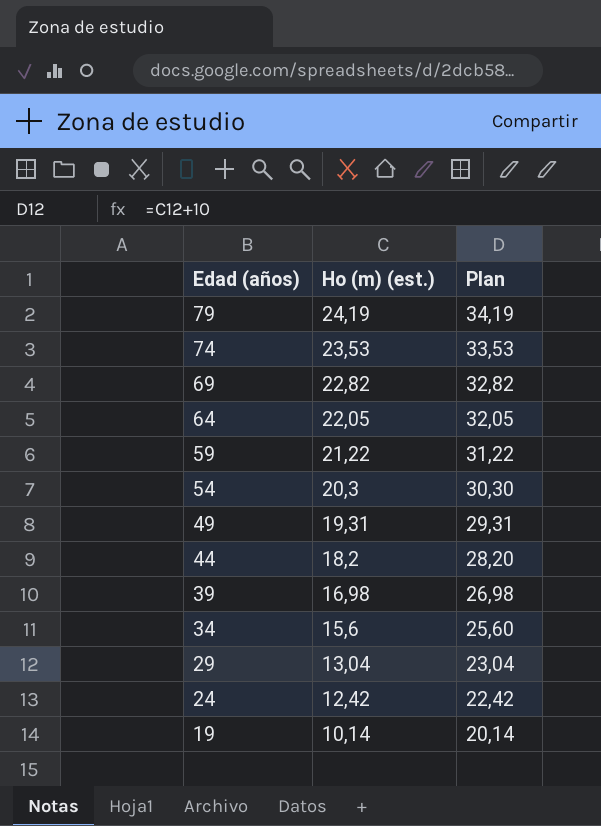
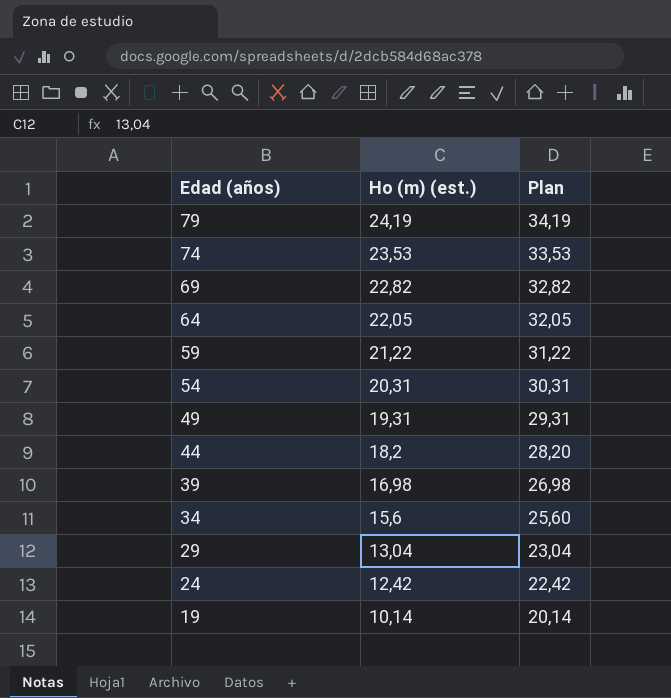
54 | Ho (m) (est.): 20,3 -> 20,31
54 | Plan: 30,30 -> 30,31

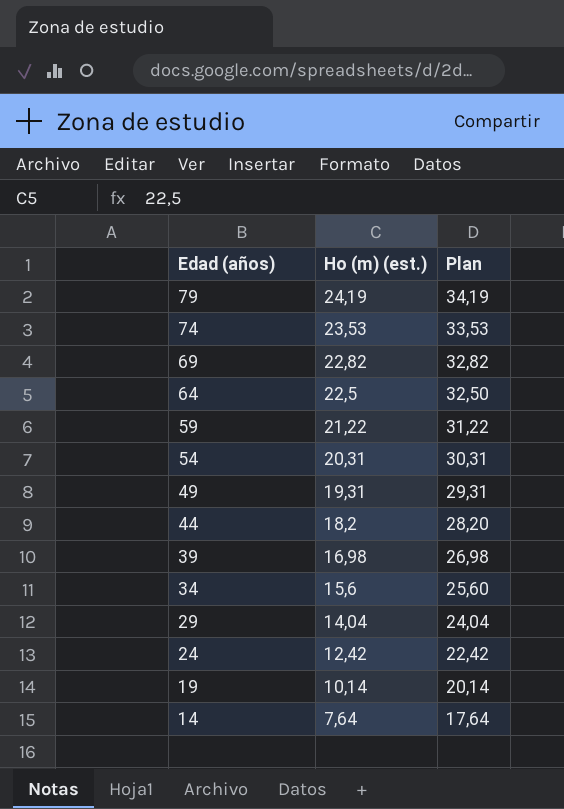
64 | Ho (m) (est.): 22,05 -> 22,5
64 | Plan: 32,05 -> 32,50
29 | Ho (m) (est.): 13,04 -> 14,04
29 | Plan: 23,04 -> 24,04
row 14: none -> 7,64 | 17,64

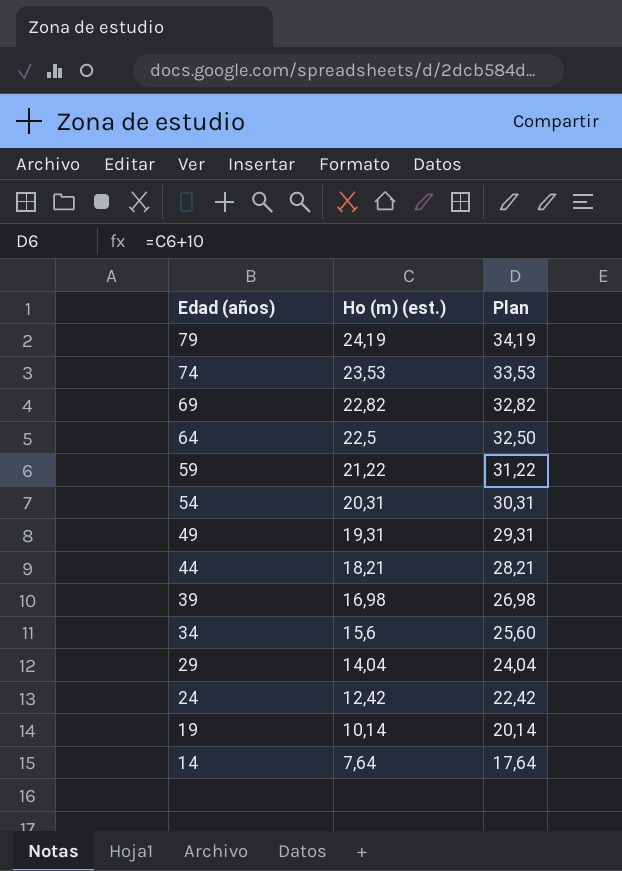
44 | Ho (m) (est.): 18,2 -> 18,21
44 | Plan: 28,20 -> 28,21

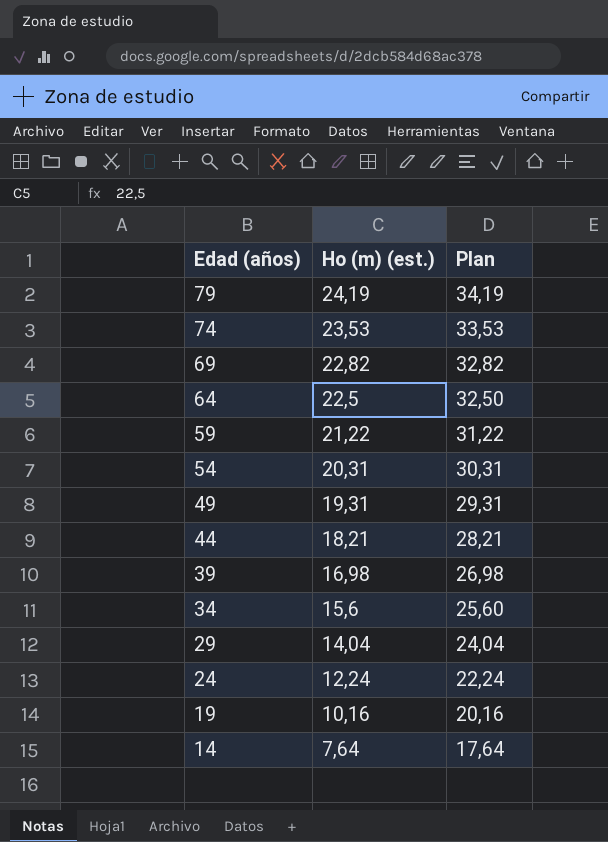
24 | Ho (m) (est.): 12,42 -> 12,24
24 | Plan: 22,42 -> 22,24
19 | Ho (m) (est.): 10,14 -> 10,16
19 | Plan: 20,14 -> 20,16

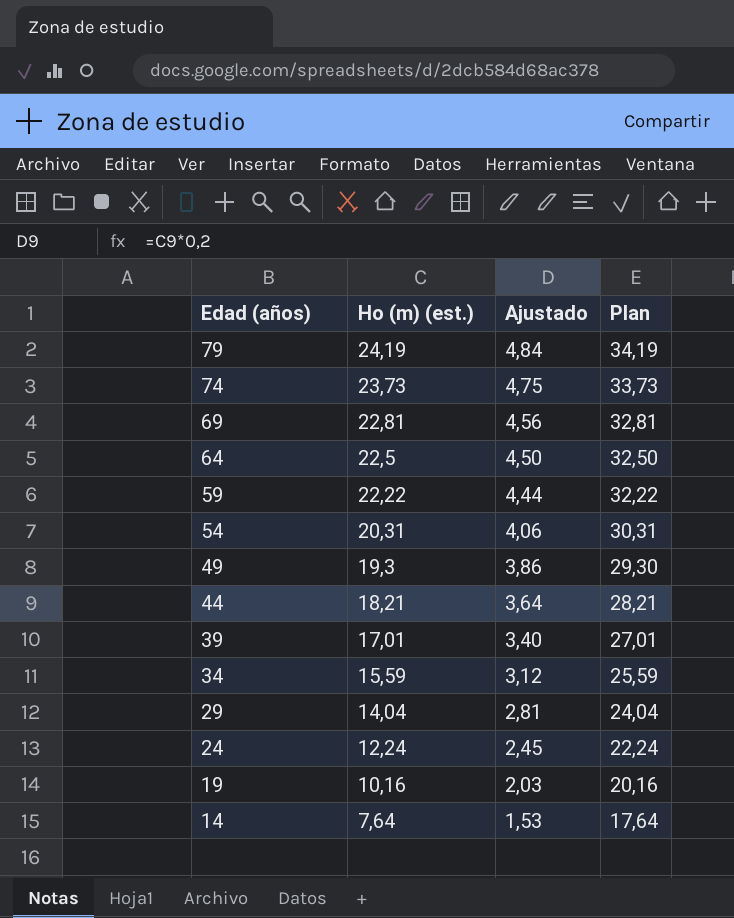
column Ajustado | formula: none -> [Ho (m) (est.)] * 0,2
74 | Ho (m) (est.): 23,53 -> 23,73
74 | Plan: 33,53 -> 33,73
69 | Ho (m) (est.): 22,82 -> 22,81
69 | Plan: 32,82 -> 32,81
59 | Ho (m) (est.): 21,22 -> 22,22
59 | Plan: 31,22 -> 32,22
49 | Ho (m) (est.): 19,31 -> 19,3
49 | Plan: 29,31 -> 29,30
39 | Ho (m) (est.): 16,98 -> 17,01
39 | Plan: 26,98 -> 27,01
34 | Ho (m) (est.): 15,6 -> 15,59
34 | Plan: 25,60 -> 25,59

